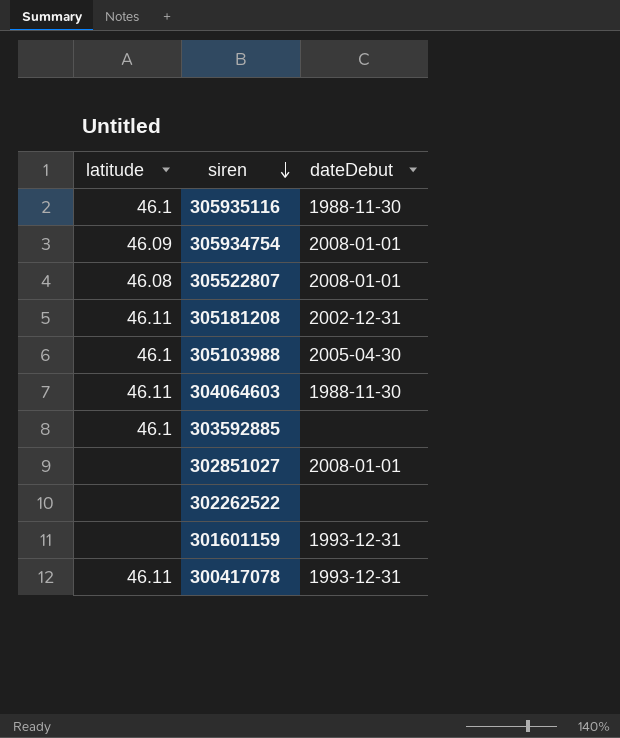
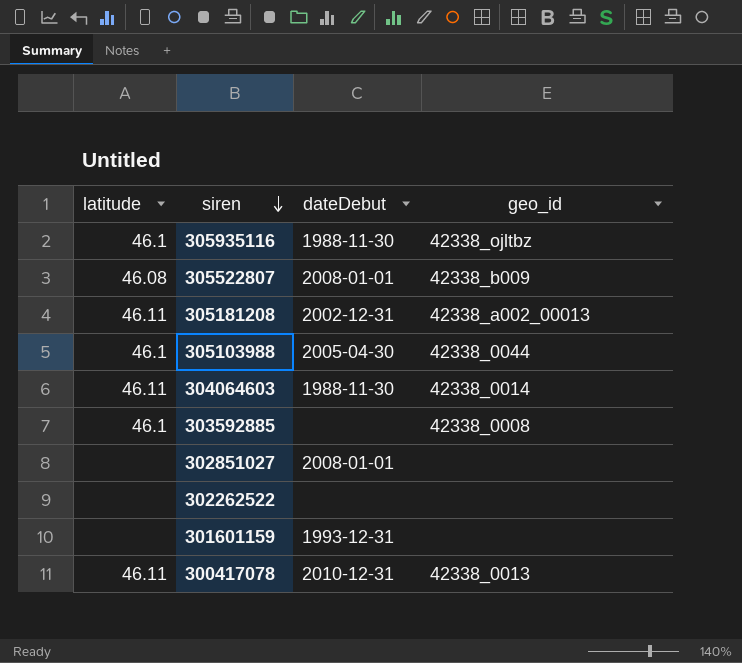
column geo_id | position: none -> 4
row 305934754: 46.09 | 2008-01-01 -> none
300417078 | dateDebut: 1993-12-31 -> 2010-12-31

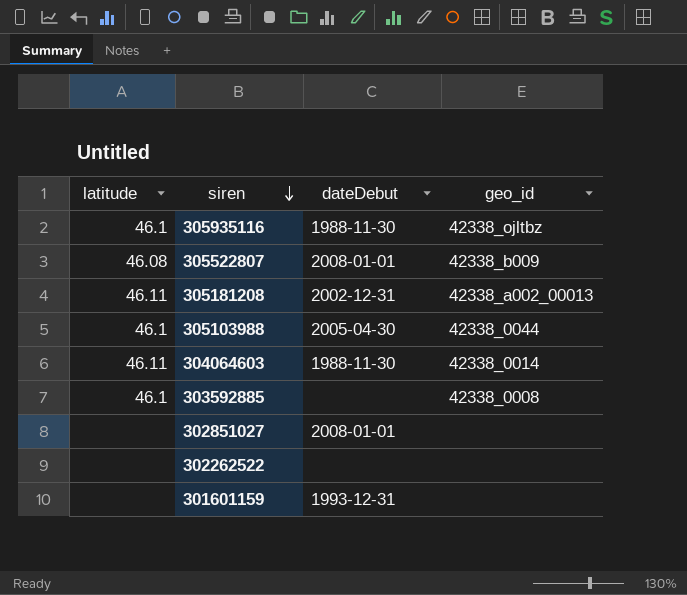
row 300417078: 46.11 | 2010-12-31 | 42338_0013 -> none

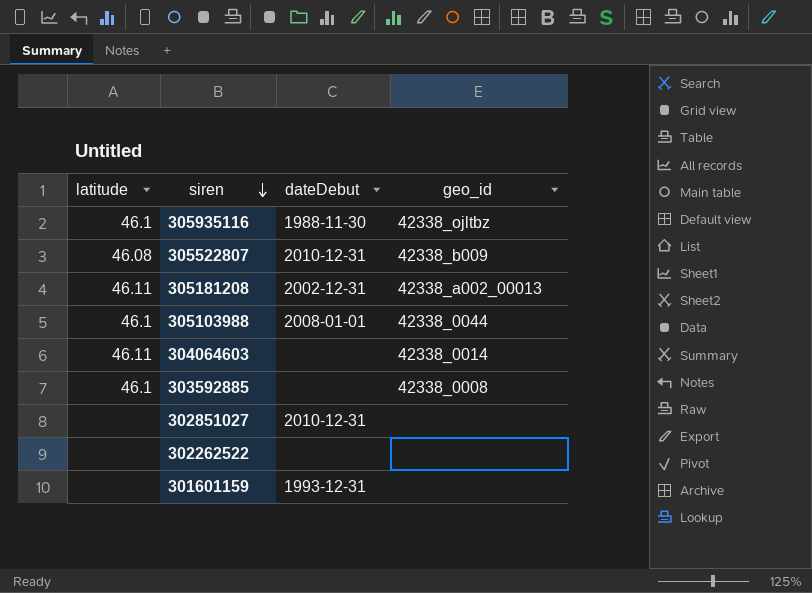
305522807 | dateDebut: 2008-01-01 -> 2010-12-31
305103988 | dateDebut: 2005-04-30 -> 2008-01-01
304064603 | dateDebut: 1988-11-30 -> none
302851027 | dateDebut: 2008-01-01 -> 2010-12-31

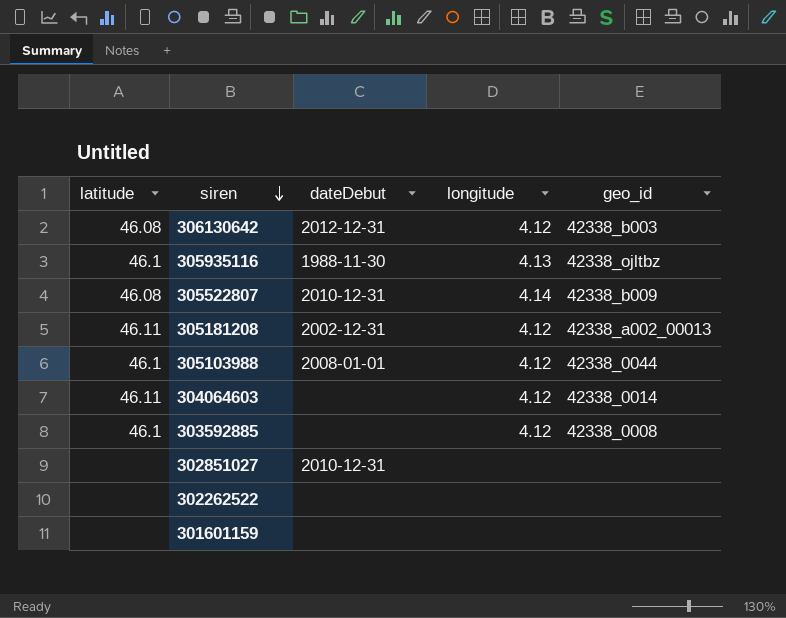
column longitude | position: none -> 4
row 306130642: none -> 46.08 | 2012-12-31 | 4.12 | 42338_b003
301601159 | dateDebut: 1993-12-31 -> none

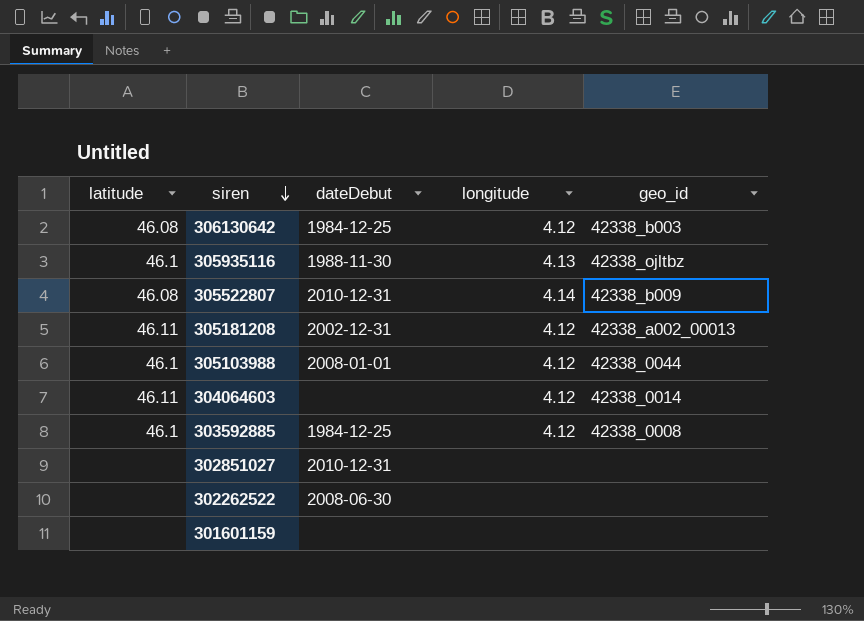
306130642 | dateDebut: 2012-12-31 -> 1984-12-25
303592885 | dateDebut: none -> 1984-12-25
302262522 | dateDebut: none -> 2008-06-30

